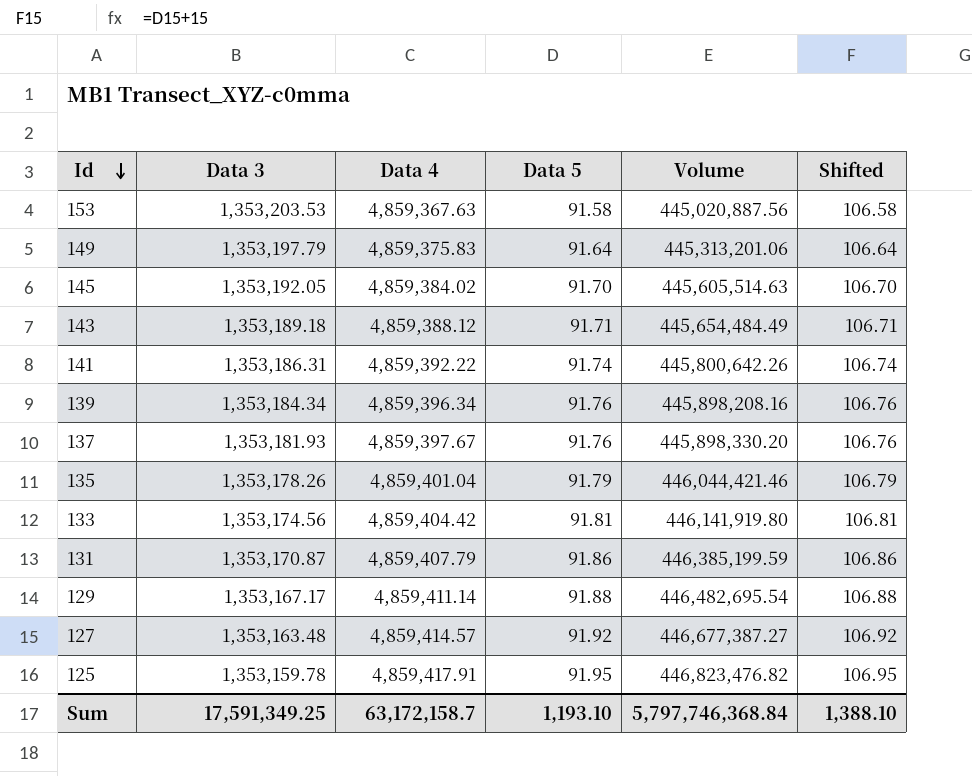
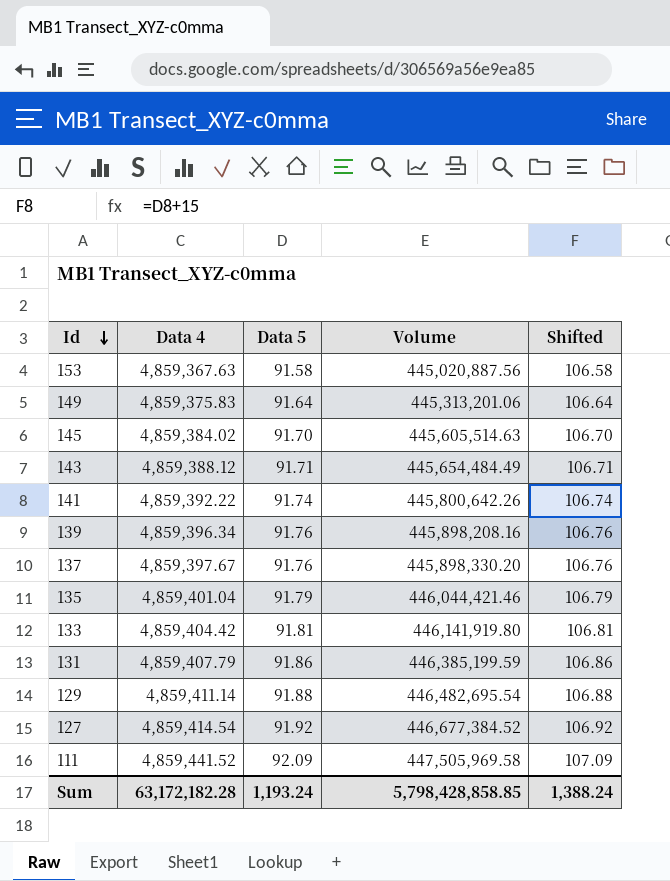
column Data 3 | position: 2 -> none
row 125: 1,353,159.78 | 4,859,417.91 | 91.95 | 446,823,476.82 | 106.95 -> none
127 | Data 4: 4,859,414.57 -> 4,859,414.54
127 | Volume: 446,677,387.27 -> 446,677,384.52
row 111: none -> 4,859,441.52 | 92.09 | 447,505,969.58 | 107.09
Sum | Data 4: 63,172,158.7 -> 63,172,182.28
Sum | Data 5: 1,193.10 -> 1,193.24
Sum | Volume: 5,797,746,368.84 -> 5,798,428,858.85
Sum | Shifted: 1,388.10 -> 1,388.24

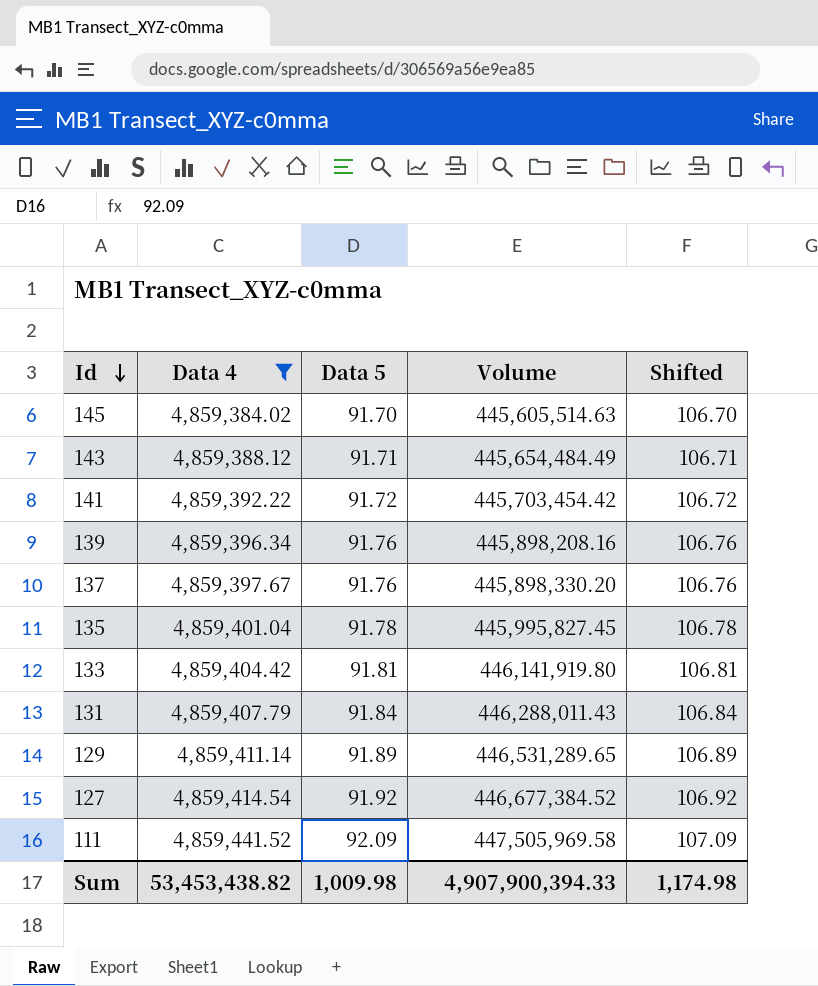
filter: none -> Data 4 >= 4,859,384.02
141 | Data 5: 91.74 -> 91.72
141 | Volume: 445,800,642.26 -> 445,703,454.42
141 | Shifted: 106.74 -> 106.72
135 | Data 5: 91.79 -> 91.78
135 | Volume: 446,044,421.46 -> 445,995,827.45
135 | Shifted: 106.79 -> 106.78
131 | Data 5: 91.86 -> 91.84
131 | Volume: 446,385,199.59 -> 446,288,011.43
131 | Shifted: 106.86 -> 106.84
129 | Data 5: 91.88 -> 91.89
129 | Volume: 446,482,695.54 -> 446,531,289.65
129 | Shifted: 106.88 -> 106.89
Sum | Data 4: 63,172,182.28 -> 53,453,438.82
Sum | Data 5: 1,193.24 -> 1,009.98
Sum | Volume: 5,798,428,858.85 -> 4,907,900,394.33
Sum | Shifted: 1,388.24 -> 1,174.98

